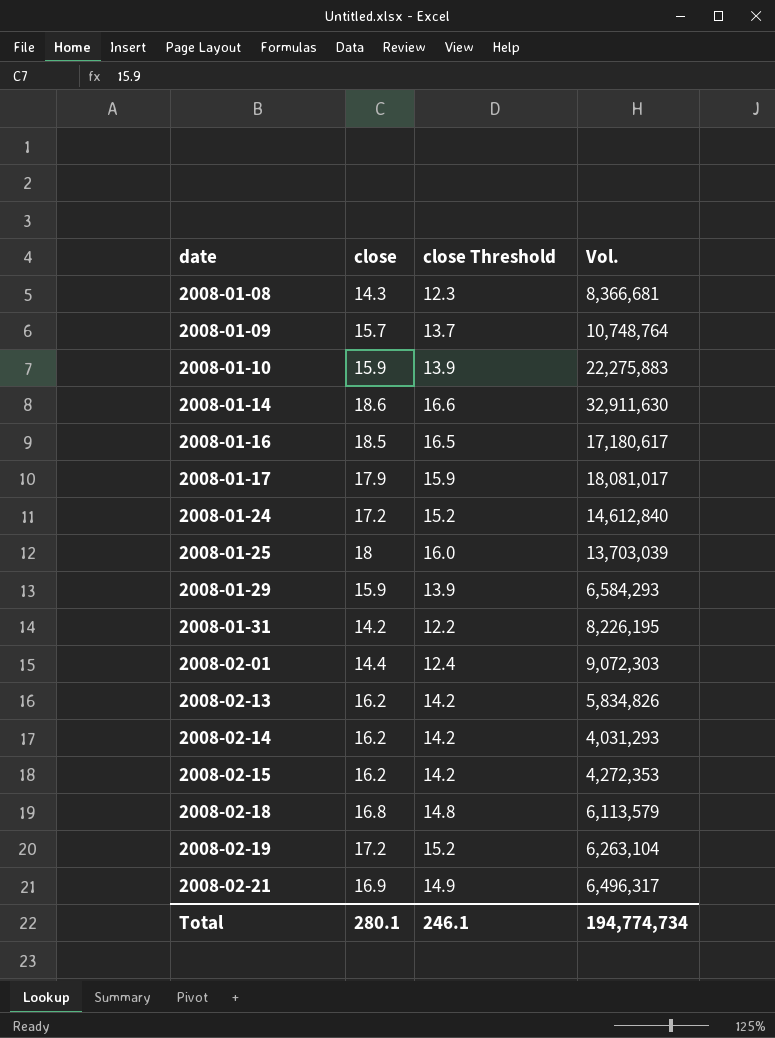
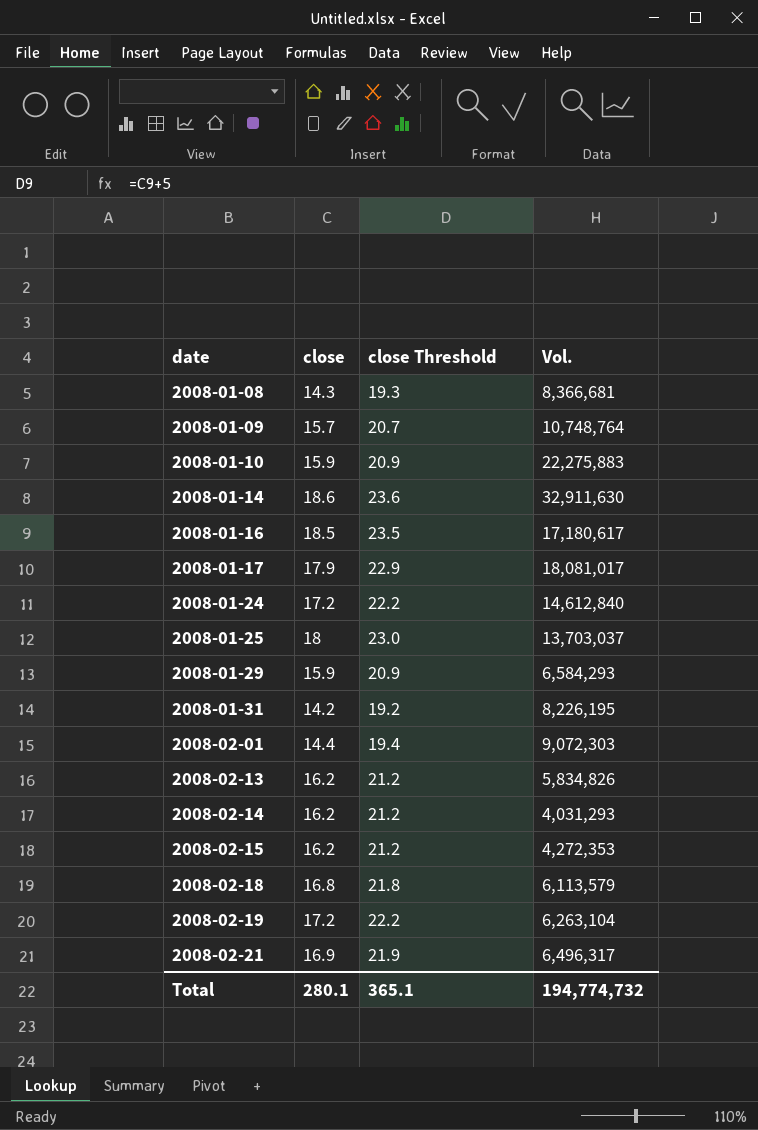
column close Threshold | formula: [close] - 2 -> [close] + 5
2008-01-25 | Vol.: 13,703,039 -> 13,703,037
Total | close Threshold: 246.1 -> 365.1
Total | Vol.: 194,774,734 -> 194,774,732

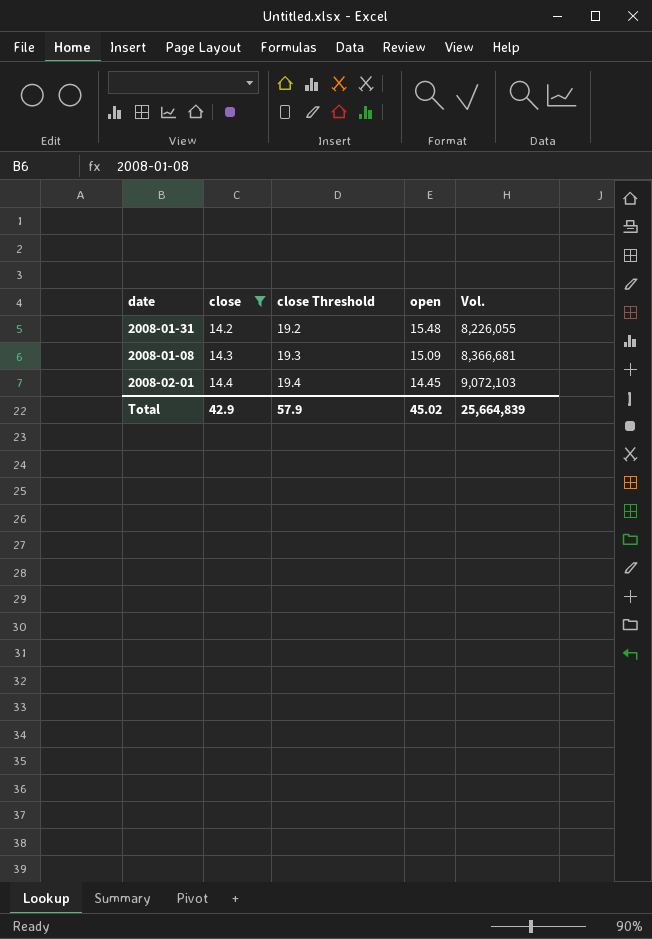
filter: none -> close <= 14.4
row order: date ascending -> close ascending
column open | position: none -> 4
2008-01-31 | Vol.: 8,226,195 -> 8,226,055
2008-02-01 | Vol.: 9,072,303 -> 9,072,103
Total | close: 280.1 -> 42.9
Total | close Threshold: 365.1 -> 57.9
Total | Vol.: 194,774,732 -> 25,664,839

